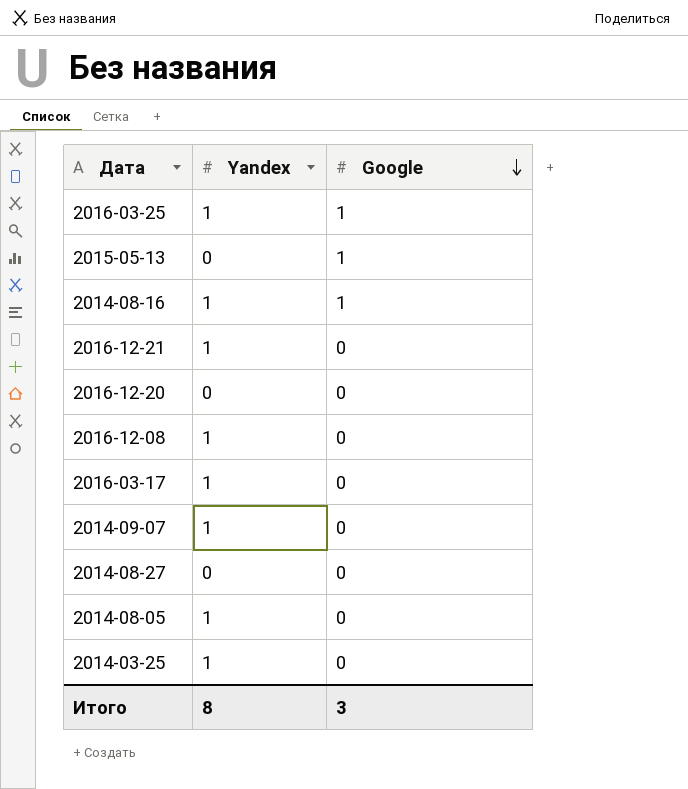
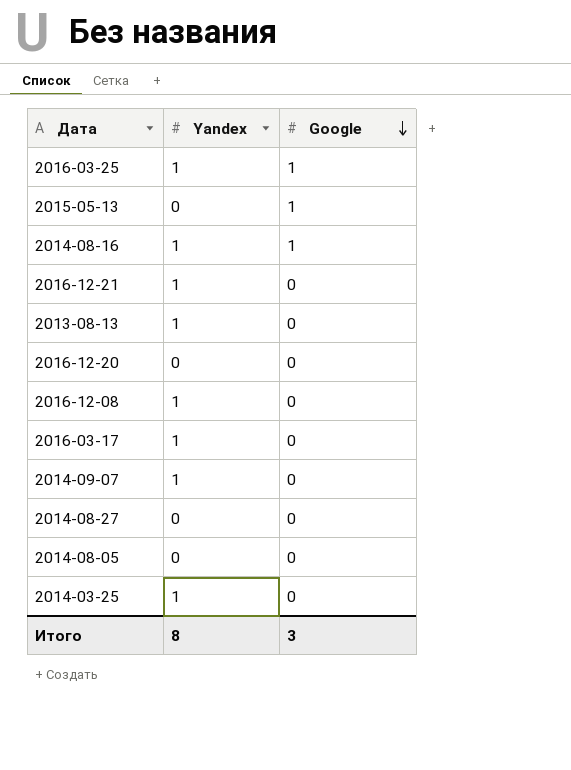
row 2013-08-13: none -> 1 | 0
2014-08-05 | Yandex: 1 -> 0

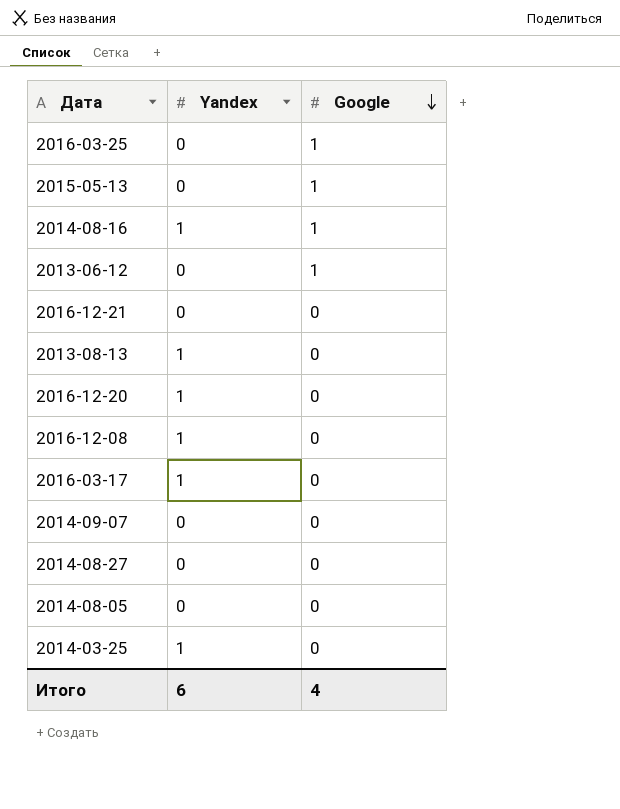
2016-03-25 | Yandex: 1 -> 0
row 2013-06-12: none -> 0 | 1
2016-12-21 | Yandex: 1 -> 0
2016-12-20 | Yandex: 0 -> 1
2014-09-07 | Yandex: 1 -> 0
Итого | Yandex: 8 -> 6
Итого | Google: 3 -> 4

